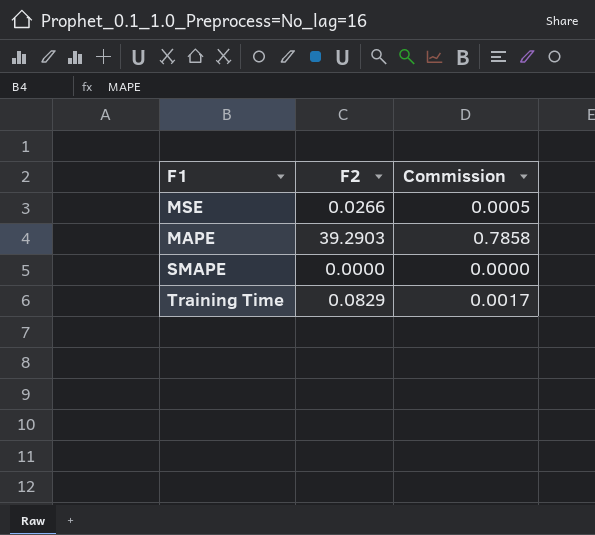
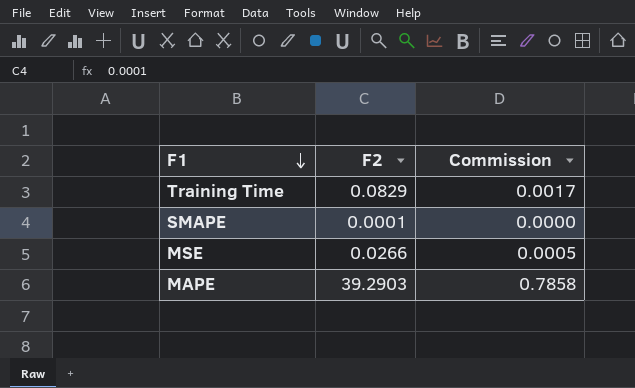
row order: none -> F1 descending
SMAPE | F2: 0.0000 -> 0.0001

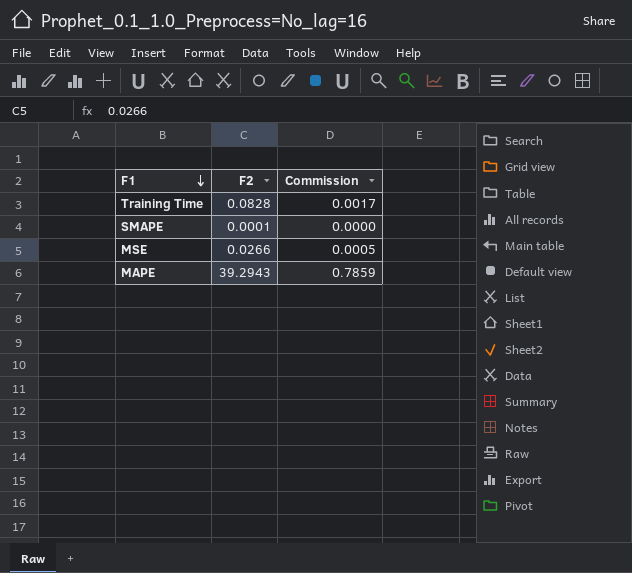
Training Time | F2: 0.0829 -> 0.0828
MAPE | F2: 39.2903 -> 39.2943
MAPE | Commission: 0.7858 -> 0.7859

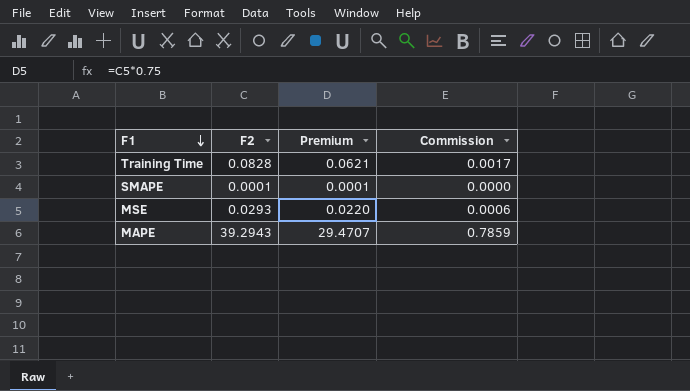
column Premium | formula: none -> [F2] * 0.75
MSE | F2: 0.0266 -> 0.0293
MSE | Commission: 0.0005 -> 0.0006

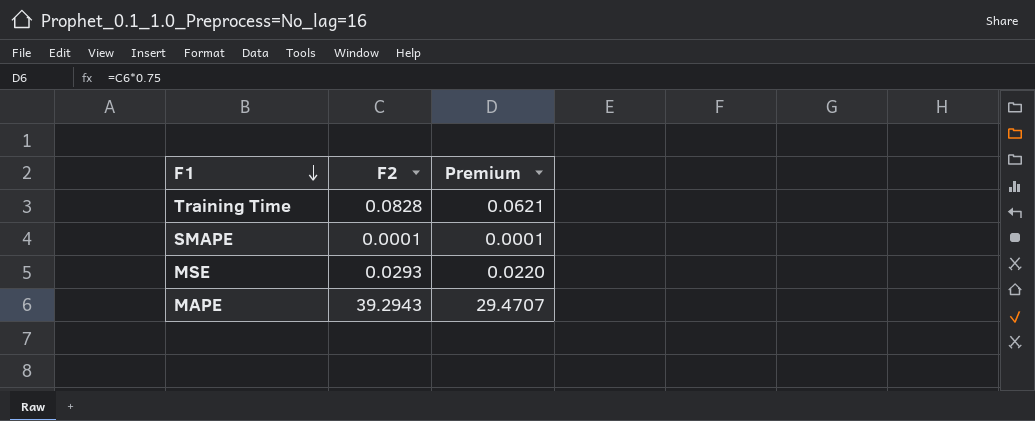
column Commission | formula: [F2] * 0.02 -> none

